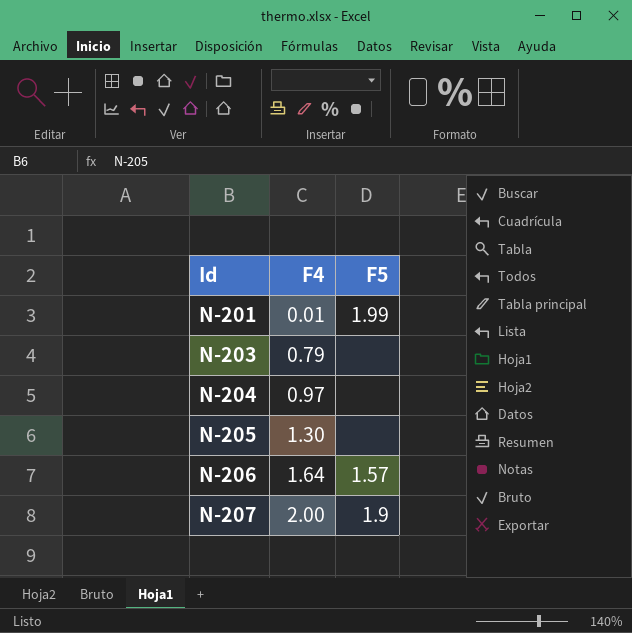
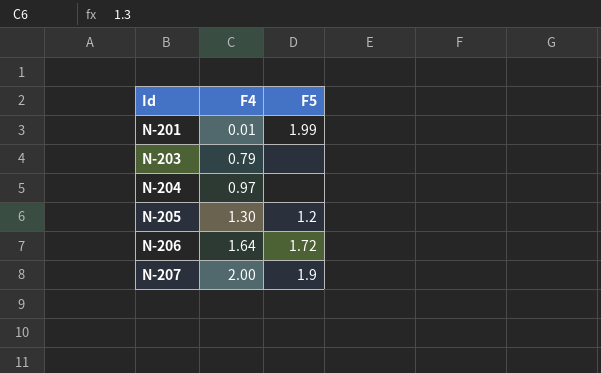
N-205 | F5: none -> 1.2
N-206 | F5: 1.57 -> 1.72

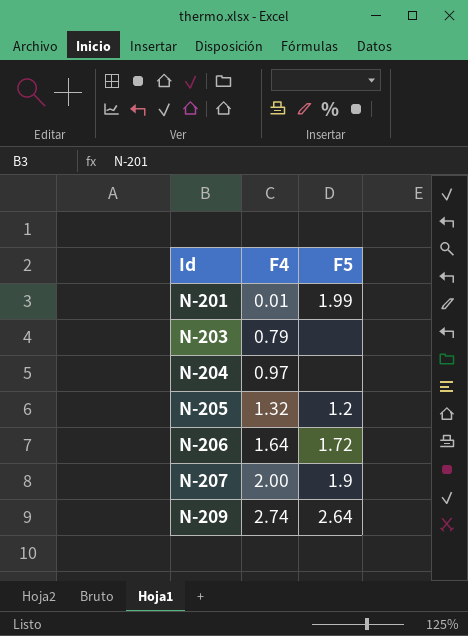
N-205 | F4: 1.30 -> 1.32
row N-209: none -> 2.74 | 2.64

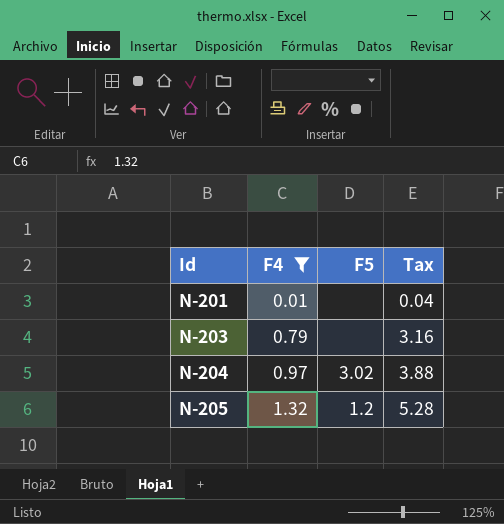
filter: none -> F4 <= 1.32
column Tax | formula: none -> [F4] * 4
N-201 | F5: 1.99 -> none
N-204 | F5: none -> 3.02

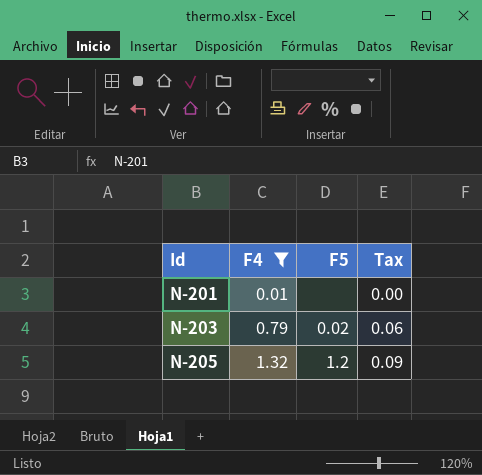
column Tax | formula: [F4] * 4 -> [F4] * 0.07
row N-204: 0.97 | 3.02 | 3.88 -> none
N-203 | F5: none -> 0.02

